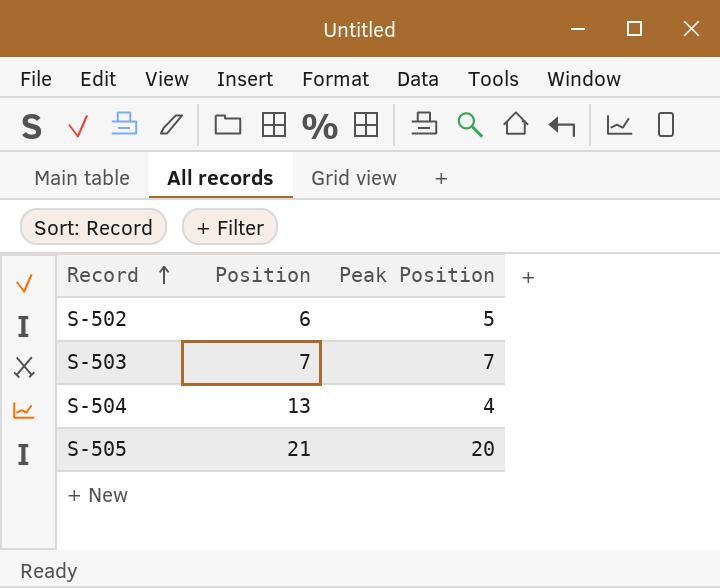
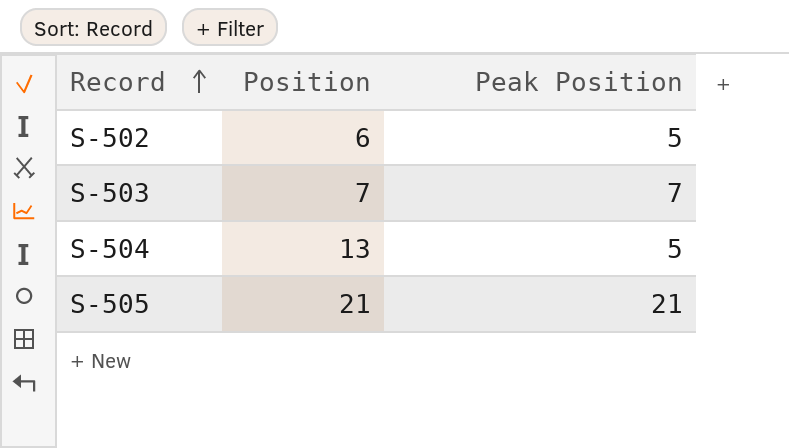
S-504 | Peak Position: 4 -> 5
S-505 | Peak Position: 20 -> 21

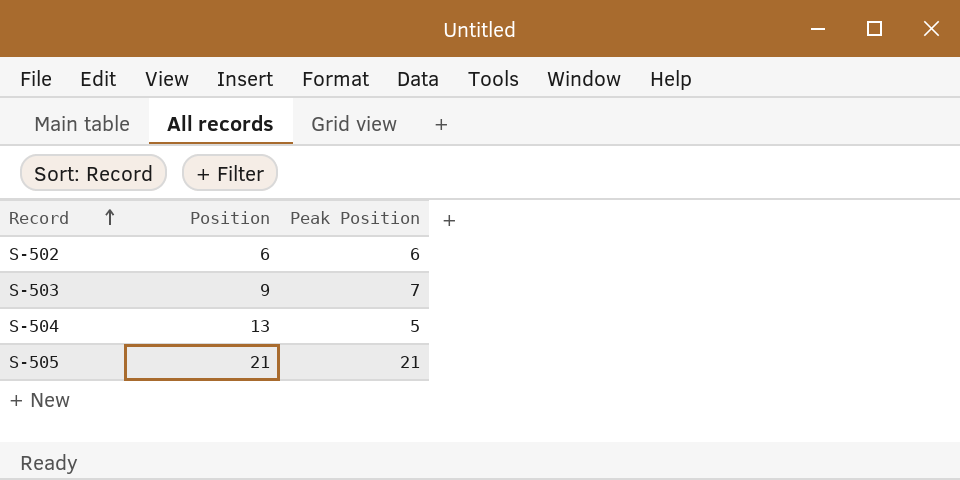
S-502 | Peak Position: 5 -> 6
S-503 | Position: 7 -> 9

